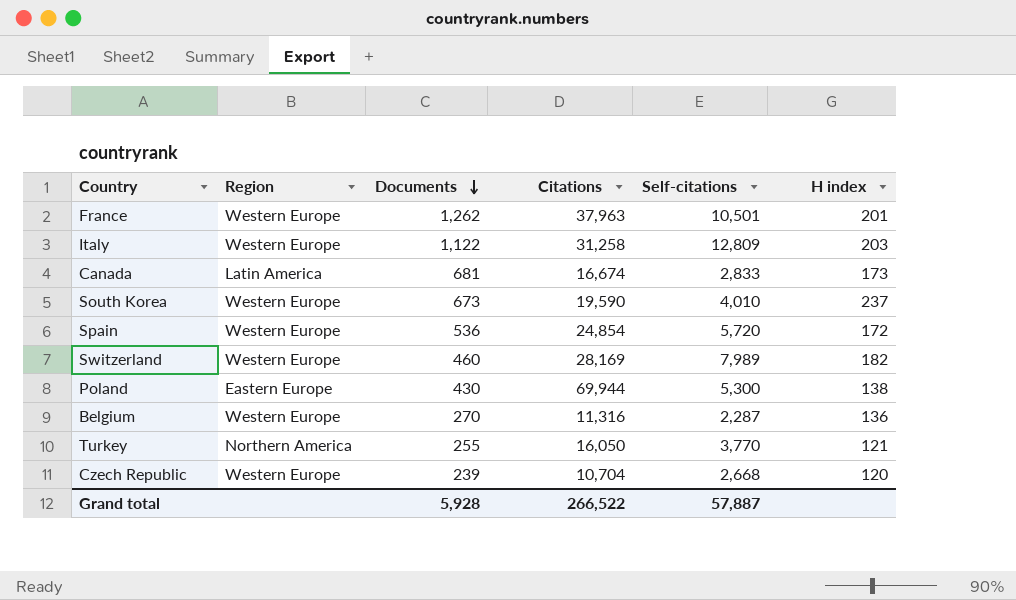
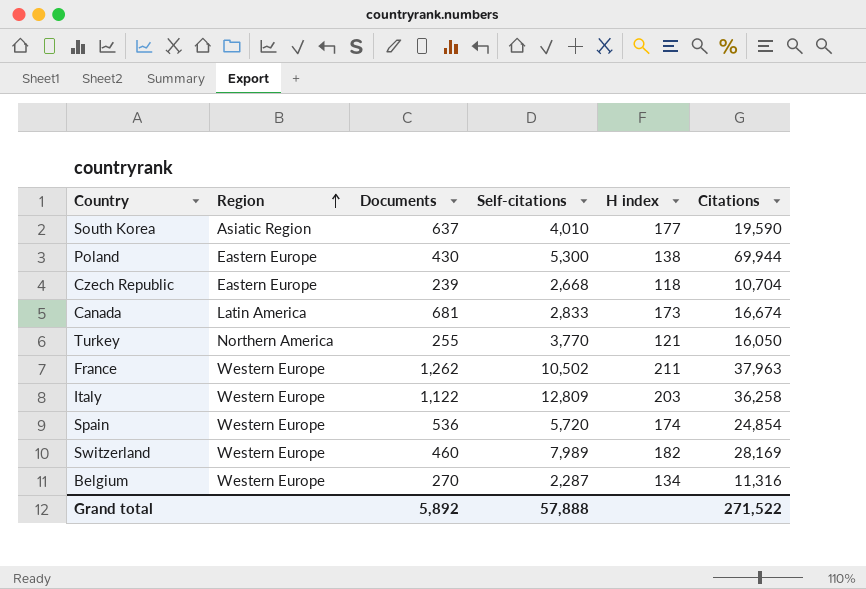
row order: Documents descending -> Region ascending
column Citations | position: 4 -> 6
South Korea | Region: Western Europe -> Asiatic Region
South Korea | Documents: 673 -> 637
South Korea | H index: 237 -> 177
Czech Republic | Region: Western Europe -> Eastern Europe
Czech Republic | H index: 120 -> 118
France | Self-citations: 10,501 -> 10,502
France | H index: 201 -> 211
Italy | Citations: 31,258 -> 36,258
Spain | H index: 172 -> 174
Belgium | H index: 136 -> 134
Grand total | Documents: 5,928 -> 5,892
Grand total | Self-citations: 57,887 -> 57,888
Grand total | Citations: 266,522 -> 271,522

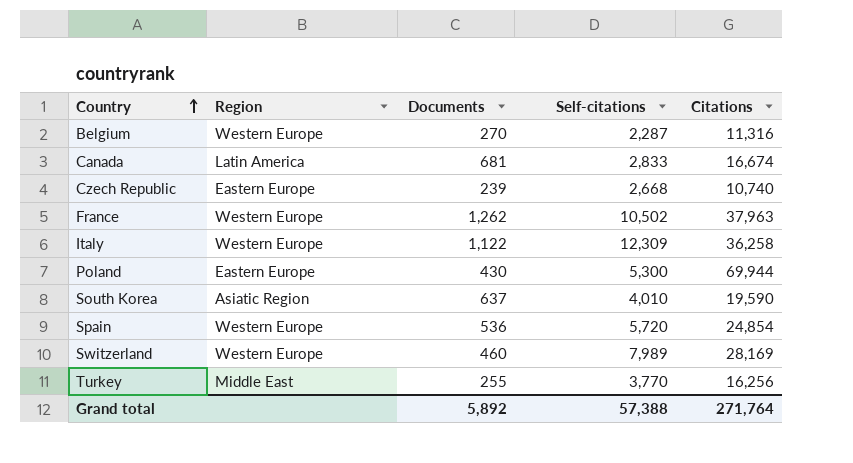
row order: Region ascending -> Country ascending
column H index | position: 5 -> none
Czech Republic | Citations: 10,704 -> 10,740
Italy | Self-citations: 12,809 -> 12,309
Turkey | Region: Northern America -> Middle East
Turkey | Citations: 16,050 -> 16,256
Grand total | Self-citations: 57,888 -> 57,388
Grand total | Citations: 271,522 -> 271,764

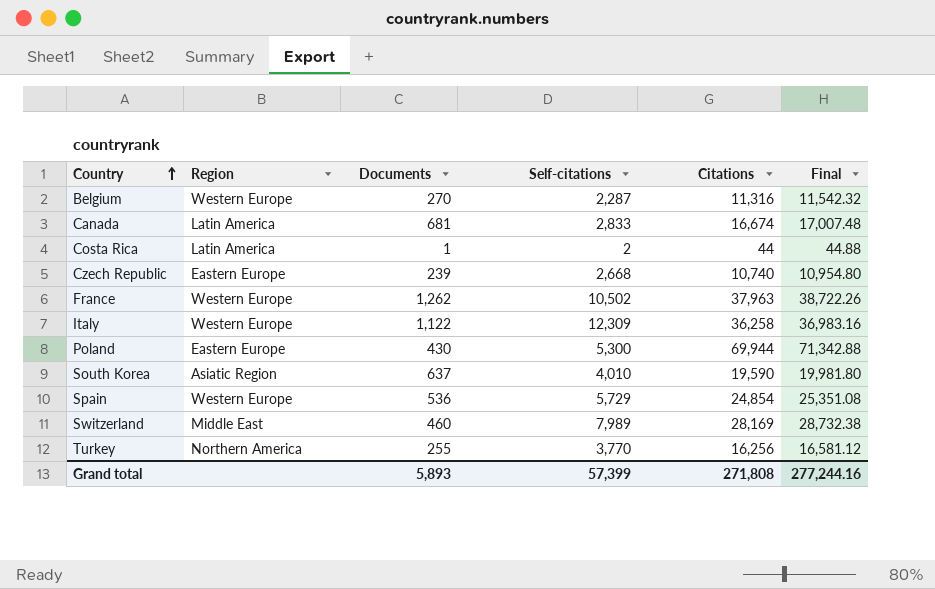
column Final | formula: none -> [Citations] * 1.02
row Costa Rica: none -> Latin America | 1 | 2 | 44 | 44.88
Spain | Self-citations: 5,720 -> 5,729
Switzerland | Region: Western Europe -> Middle East
Turkey | Region: Middle East -> Northern America
Grand total | Documents: 5,892 -> 5,893
Grand total | Self-citations: 57,388 -> 57,399
Grand total | Citations: 271,764 -> 271,808

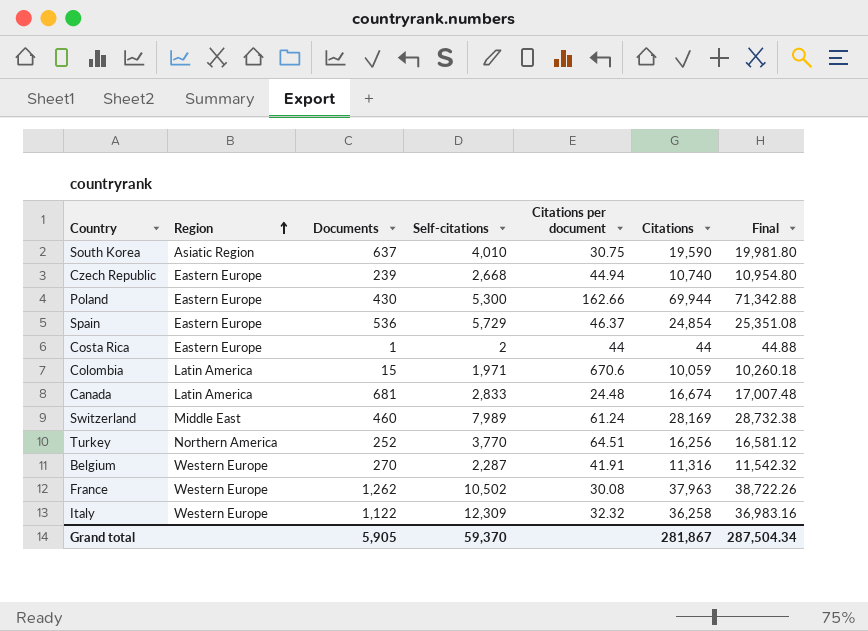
row order: Country ascending -> Region ascending
column Citations per document | formula: none -> [Citations] / [Documents]
Spain | Region: Western Europe -> Eastern Europe
Costa Rica | Region: Latin America -> Eastern Europe
row Colombia: none -> Latin America | 15 | 1,971 | 670.6 | 10,059 | 10,260.18
Turkey | Documents: 255 -> 252
Grand total | Documents: 5,893 -> 5,905
Grand total | Self-citations: 57,399 -> 59,370
Grand total | Citations: 271,808 -> 281,867
Grand total | Final: 277,244.16 -> 287,504.34

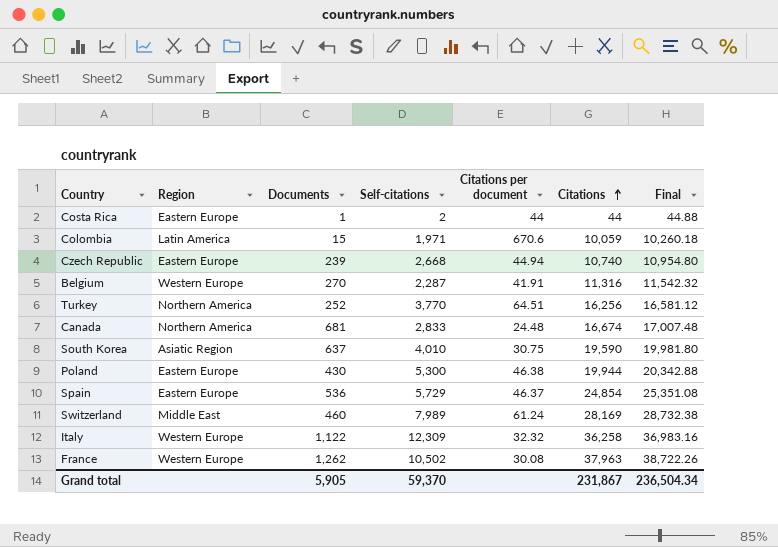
row order: Region ascending -> Citations ascending
Canada | Region: Latin America -> Northern America
Poland | Citations per document: 162.66 -> 46.38
Poland | Citations: 69,944 -> 19,944
Poland | Final: 71,342.88 -> 20,342.88
Grand total | Citations: 281,867 -> 231,867
Grand total | Final: 287,504.34 -> 236,504.34

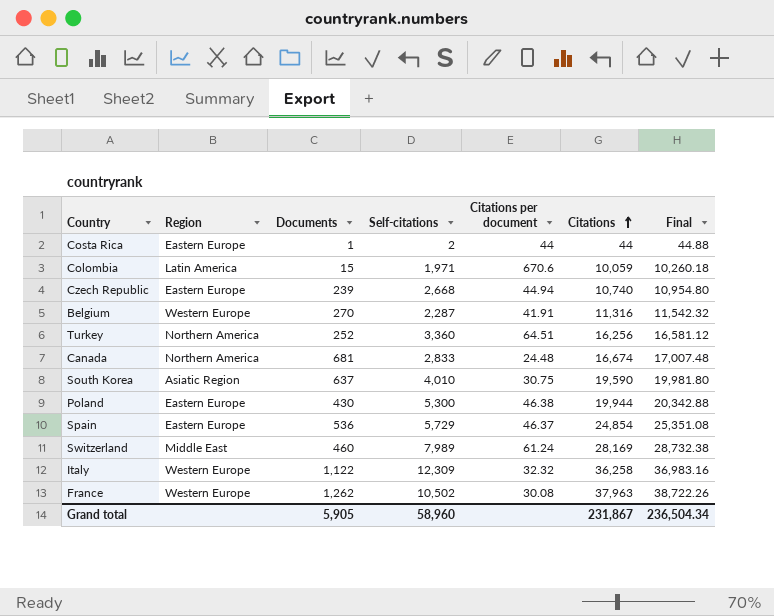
Turkey | Self-citations: 3,770 -> 3,360
Grand total | Self-citations: 59,370 -> 58,960

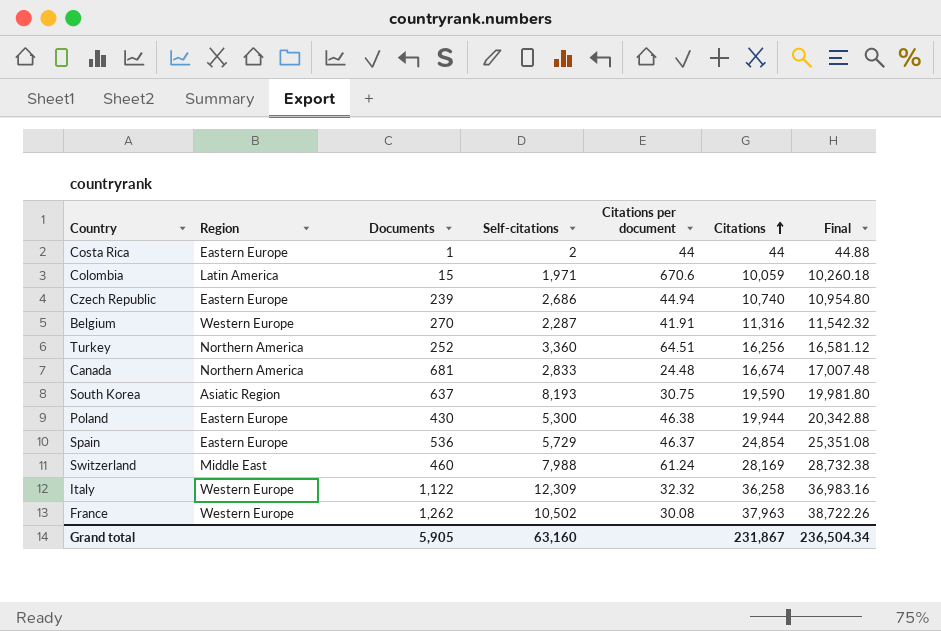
Czech Republic | Self-citations: 2,668 -> 2,686
South Korea | Self-citations: 4,010 -> 8,193
Switzerland | Self-citations: 7,989 -> 7,988
Grand total | Self-citations: 58,960 -> 63,160

